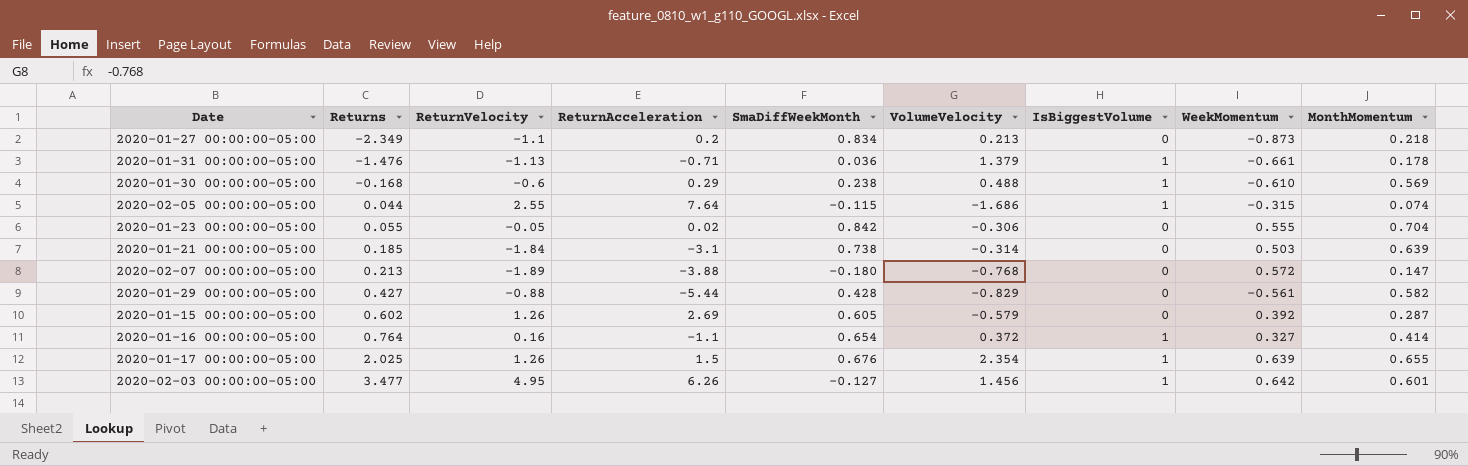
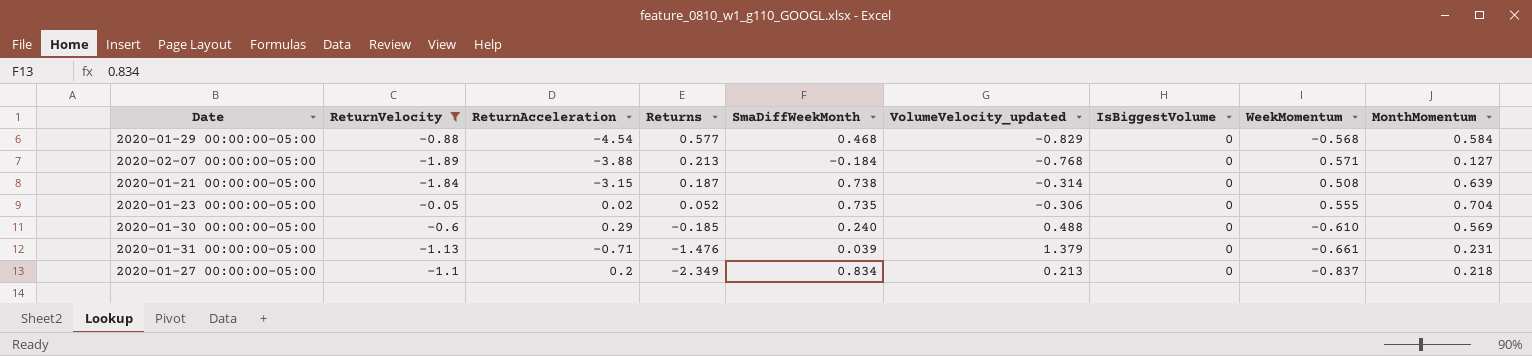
filter: none -> ReturnVelocity <= -0.05
row order: Returns ascending -> Returns descending
column Returns | position: 2 -> 4
column name: VolumeVelocity -> VolumeVelocity_updated
2020-01-29 00:00:00-05:00 | ReturnAcceleration: -5.44 -> -4.54
2020-01-29 00:00:00-05:00 | Returns: 0.427 -> 0.577
2020-01-29 00:00:00-05:00 | SmaDiffWeekMonth: 0.428 -> 0.468
2020-01-29 00:00:00-05:00 | WeekMomentum: -0.561 -> -0.568
2020-01-29 00:00:00-05:00 | MonthMomentum: 0.582 -> 0.584
2020-02-07 00:00:00-05:00 | SmaDiffWeekMonth: -0.180 -> -0.184
2020-02-07 00:00:00-05:00 | WeekMomentum: 0.572 -> 0.571
2020-02-07 00:00:00-05:00 | MonthMomentum: 0.147 -> 0.127
2020-01-21 00:00:00-05:00 | ReturnAcceleration: -3.1 -> -3.15
2020-01-21 00:00:00-05:00 | Returns: 0.185 -> 0.187
2020-01-21 00:00:00-05:00 | WeekMomentum: 0.503 -> 0.508
2020-01-23 00:00:00-05:00 | Returns: 0.055 -> 0.052
2020-01-23 00:00:00-05:00 | SmaDiffWeekMonth: 0.842 -> 0.735
2020-01-30 00:00:00-05:00 | Returns: -0.168 -> -0.185
2020-01-30 00:00:00-05:00 | SmaDiffWeekMonth: 0.238 -> 0.240
2020-01-30 00:00:00-05:00 | IsBiggestVolume: 1 -> 0
2020-01-31 00:00:00-05:00 | SmaDiffWeekMonth: 0.036 -> 0.039
2020-01-31 00:00:00-05:00 | IsBiggestVolume: 1 -> 0
2020-01-31 00:00:00-05:00 | MonthMomentum: 0.178 -> 0.231
2020-01-27 00:00:00-05:00 | WeekMomentum: -0.873 -> -0.837

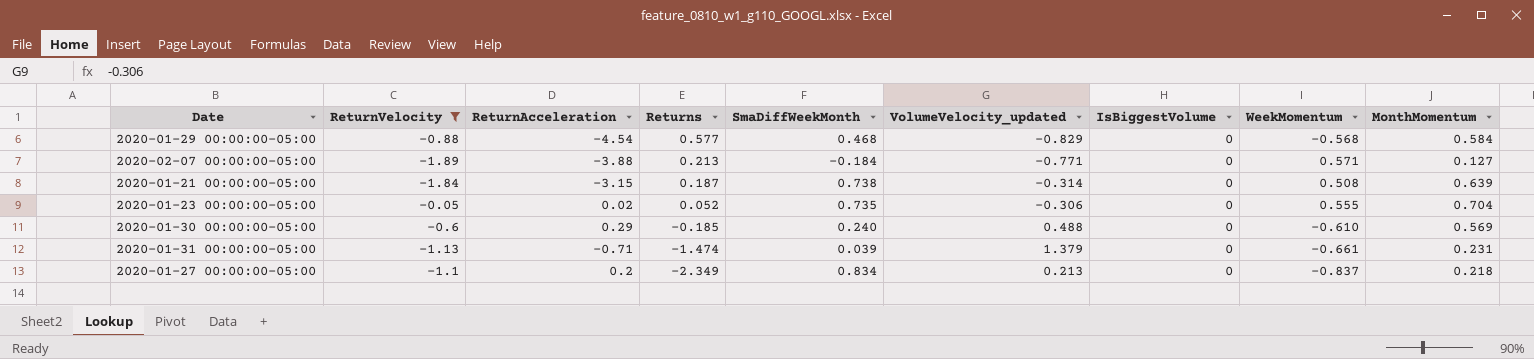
2020-02-07 00:00:00-05:00 | VolumeVelocity_updated: -0.768 -> -0.771
2020-01-31 00:00:00-05:00 | Returns: -1.476 -> -1.474

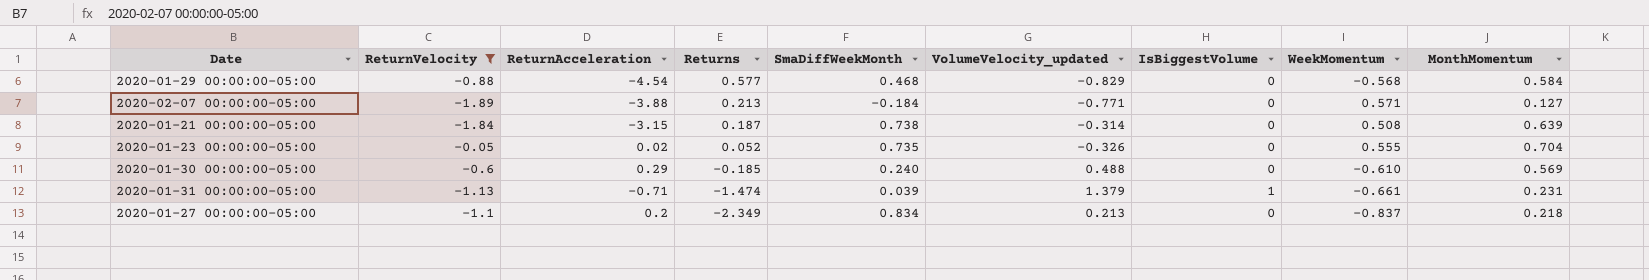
2020-01-23 00:00:00-05:00 | VolumeVelocity_updated: -0.306 -> -0.326
2020-01-31 00:00:00-05:00 | IsBiggestVolume: 0 -> 1

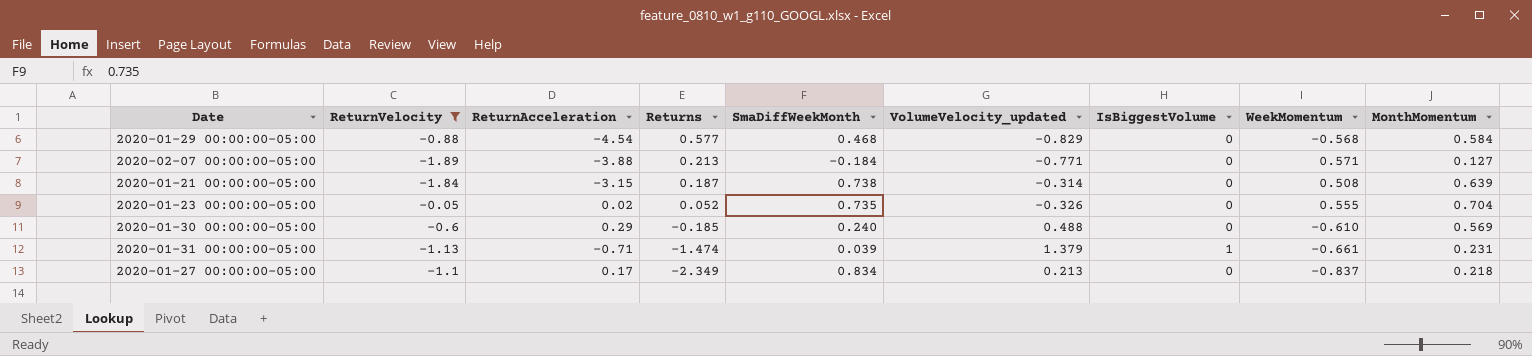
2020-01-27 00:00:00-05:00 | ReturnAcceleration: 0.2 -> 0.17

